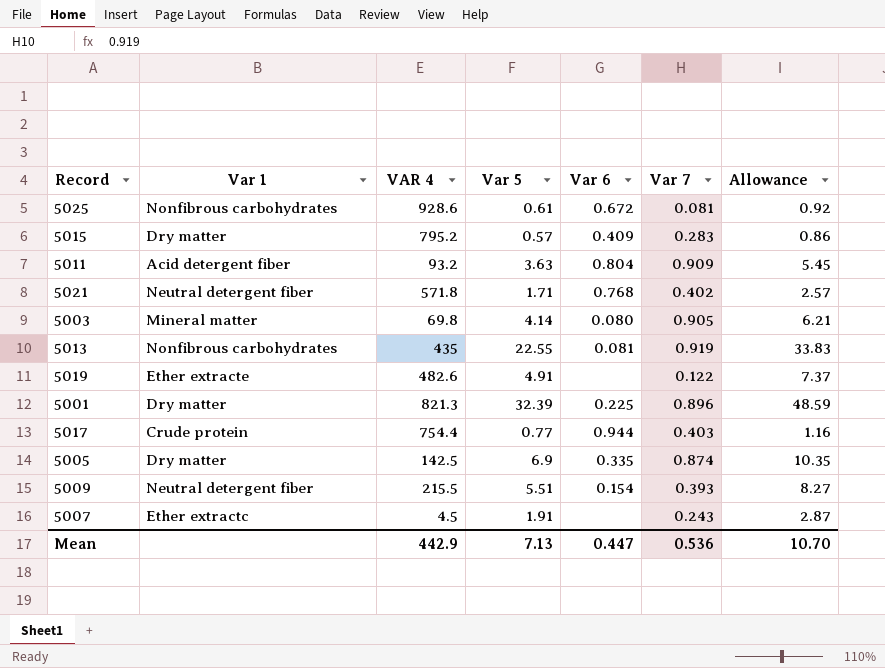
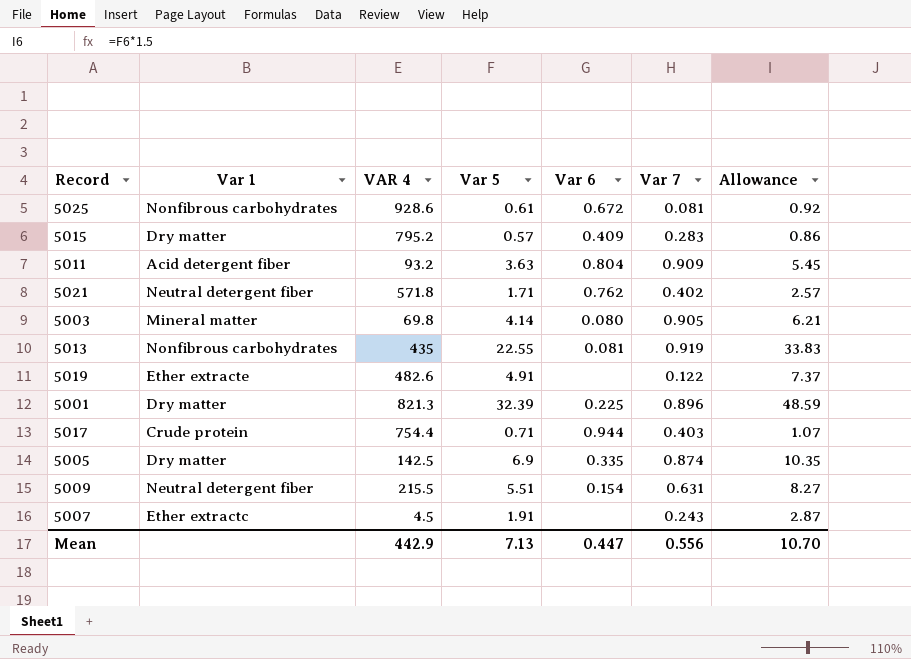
5021 | Var 6: 0.768 -> 0.762
5017 | Var 5: 0.77 -> 0.71
5017 | Allowance: 1.16 -> 1.07
5009 | Var 7: 0.393 -> 0.631
Mean | Var 7: 0.536 -> 0.556

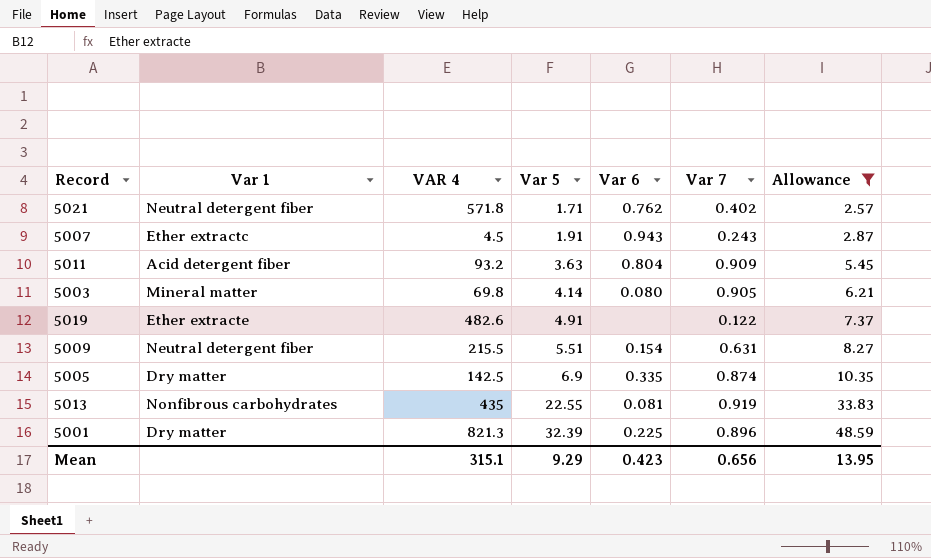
filter: none -> Allowance >= 2.57
row order: none -> Var 5 ascending
5007 | Var 6: none -> 0.943
Mean | VAR 4: 442.9 -> 315.1
Mean | Var 5: 7.13 -> 9.29
Mean | Var 6: 0.447 -> 0.423
Mean | Var 7: 0.556 -> 0.656
Mean | Allowance: 10.70 -> 13.95

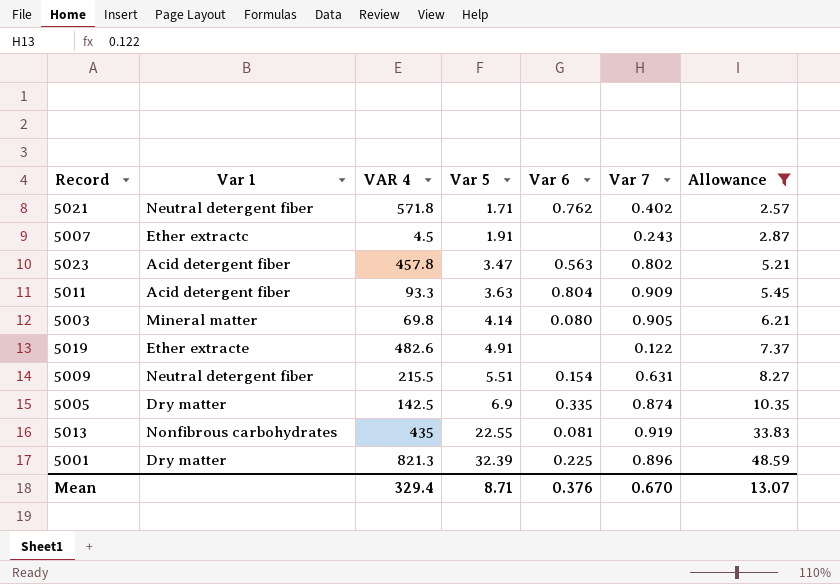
5007 | Var 6: 0.943 -> none
row 5023: none -> Acid detergent fiber | 457.8 | 3.47 | 0.563 | 0.802 | 5.21
5011 | VAR 4: 93.2 -> 93.3
Mean | VAR 4: 315.1 -> 329.4
Mean | Var 5: 9.29 -> 8.71
Mean | Var 6: 0.423 -> 0.376
Mean | Var 7: 0.656 -> 0.670
Mean | Allowance: 13.95 -> 13.07

